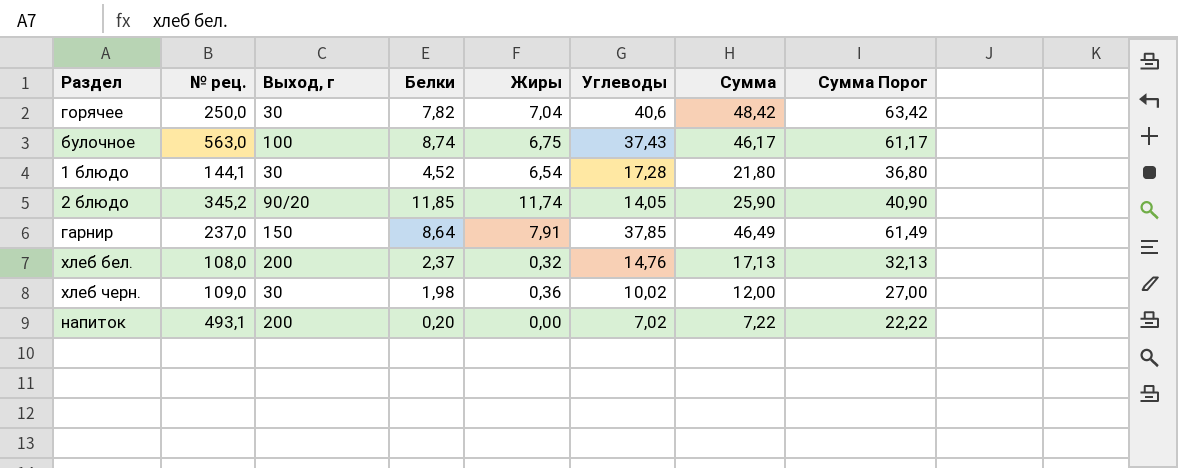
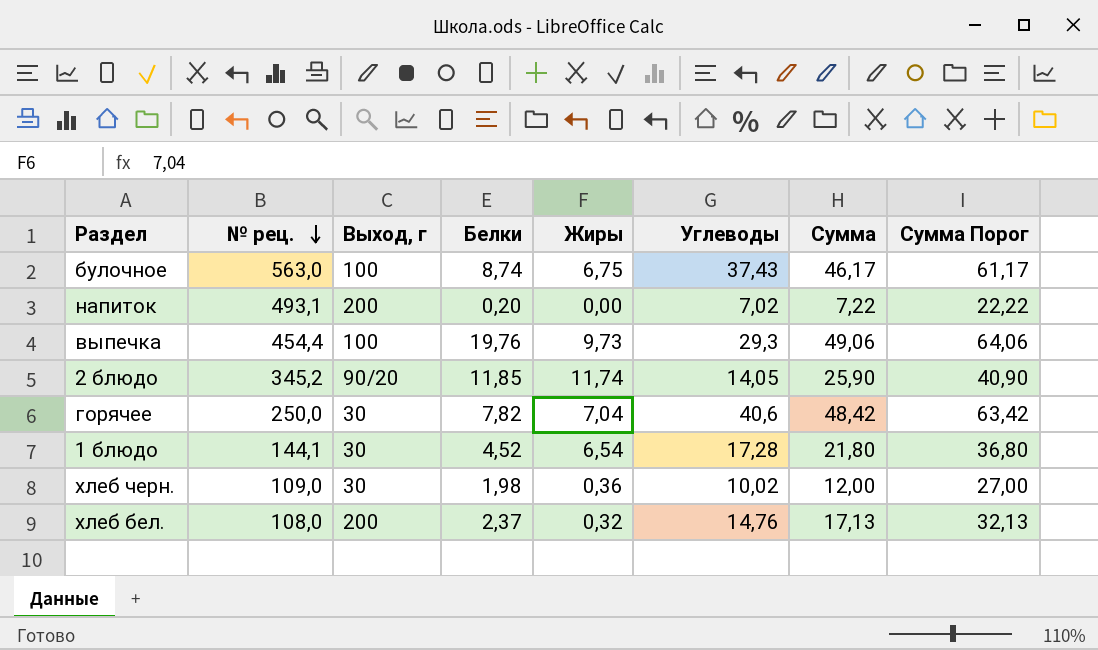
row order: none -> № рец. descending
row гарнир: 237,0 | 150 | 8,64 | 7,91 | 37,85 | 46,49 | 61,49 -> none
row выпечка: none -> 454,4 | 100 | 19,76 | 9,73 | 29,3 | 49,06 | 64,06

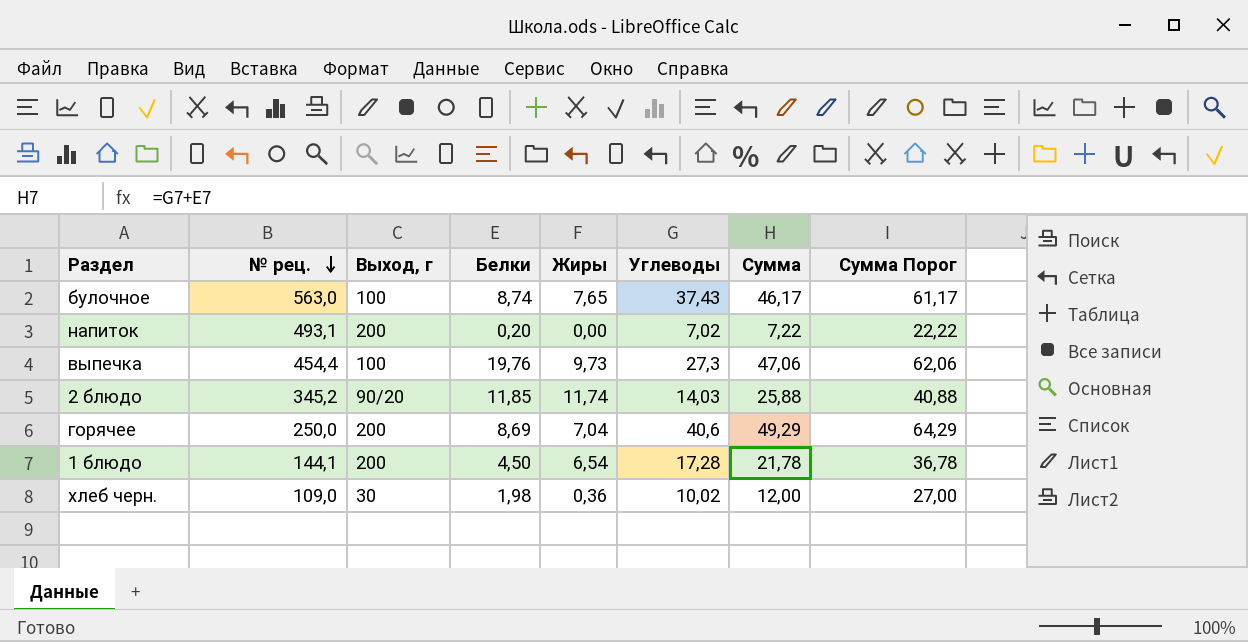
row хлеб бел.: 108,0 | 200 | 2,37 | 0,32 | 14,76 | 17,13 | 32,13 -> none
булочное | Жиры: 6,75 -> 7,65
выпечка | Углеводы: 29,3 -> 27,3
выпечка | Сумма: 49,06 -> 47,06
выпечка | Сумма Порог: 64,06 -> 62,06
2 блюдо | Углеводы: 14,05 -> 14,03
2 блюдо | Сумма: 25,90 -> 25,88
2 блюдо | Сумма Порог: 40,90 -> 40,88
горячее | Выход, г: 30 -> 200
горячее | Белки: 7,82 -> 8,69
горячее | Сумма: 48,42 -> 49,29
горячее | Сумма Порог: 63,42 -> 64,29
1 блюдо | Выход, г: 30 -> 200
1 блюдо | Белки: 4,52 -> 4,50
1 блюдо | Сумма: 21,80 -> 21,78
1 блюдо | Сумма Порог: 36,80 -> 36,78

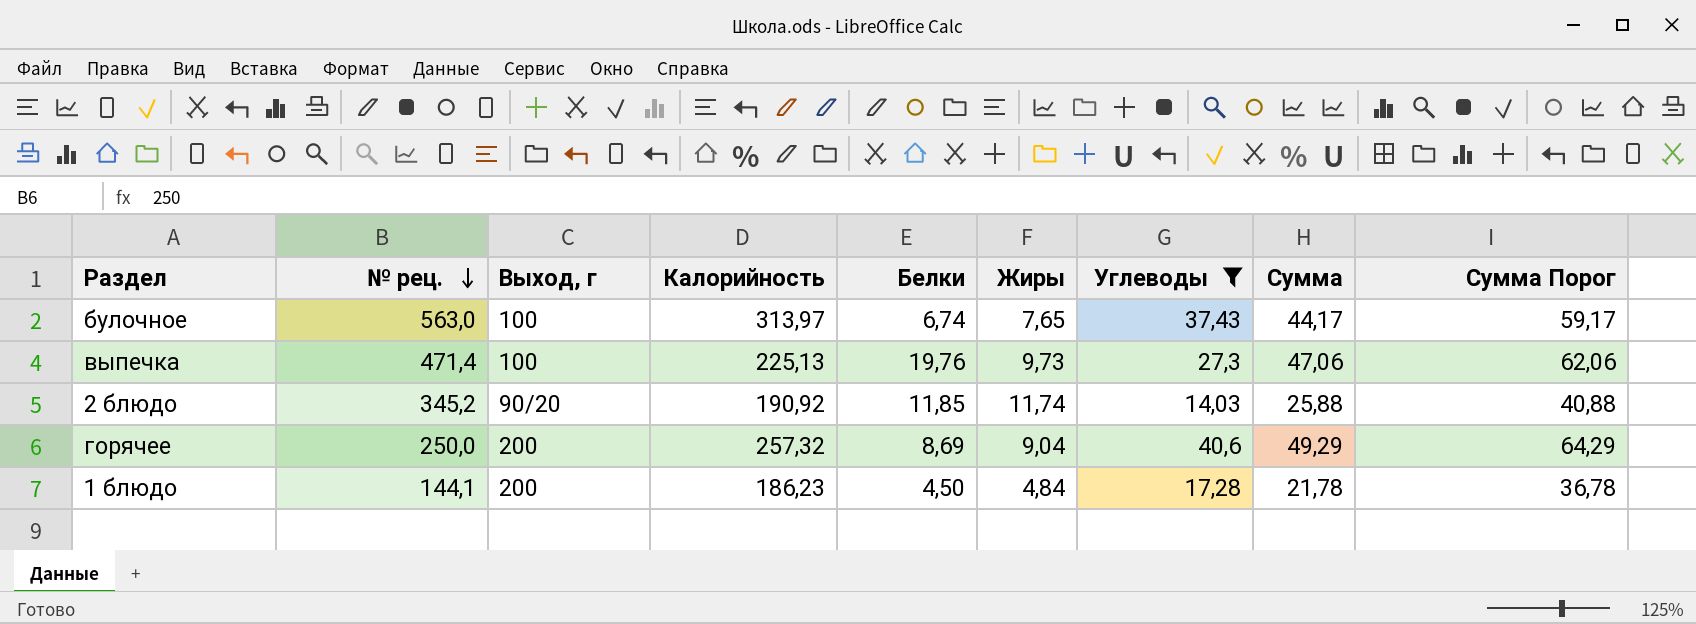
filter: none -> Углеводы >= 14,03
column Калорийность | position: none -> 4
булочное | Белки: 8,74 -> 6,74
булочное | Сумма: 46,17 -> 44,17
булочное | Сумма Порог: 61,17 -> 59,17
выпечка | № рец.: 454,4 -> 471,4
горячее | Жиры: 7,04 -> 9,04
1 блюдо | Жиры: 6,54 -> 4,84

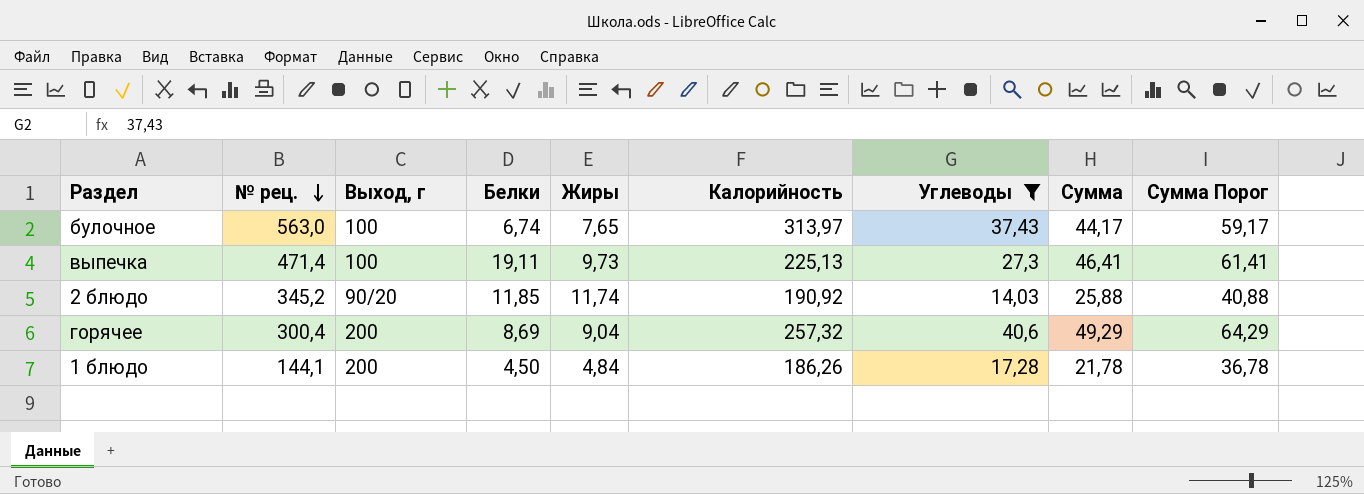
column Калорийность | position: 4 -> 6
выпечка | Белки: 19,76 -> 19,11
выпечка | Сумма: 47,06 -> 46,41
выпечка | Сумма Порог: 62,06 -> 61,41
горячее | № рец.: 250,0 -> 300,4
1 блюдо | Калорийность: 186,23 -> 186,26

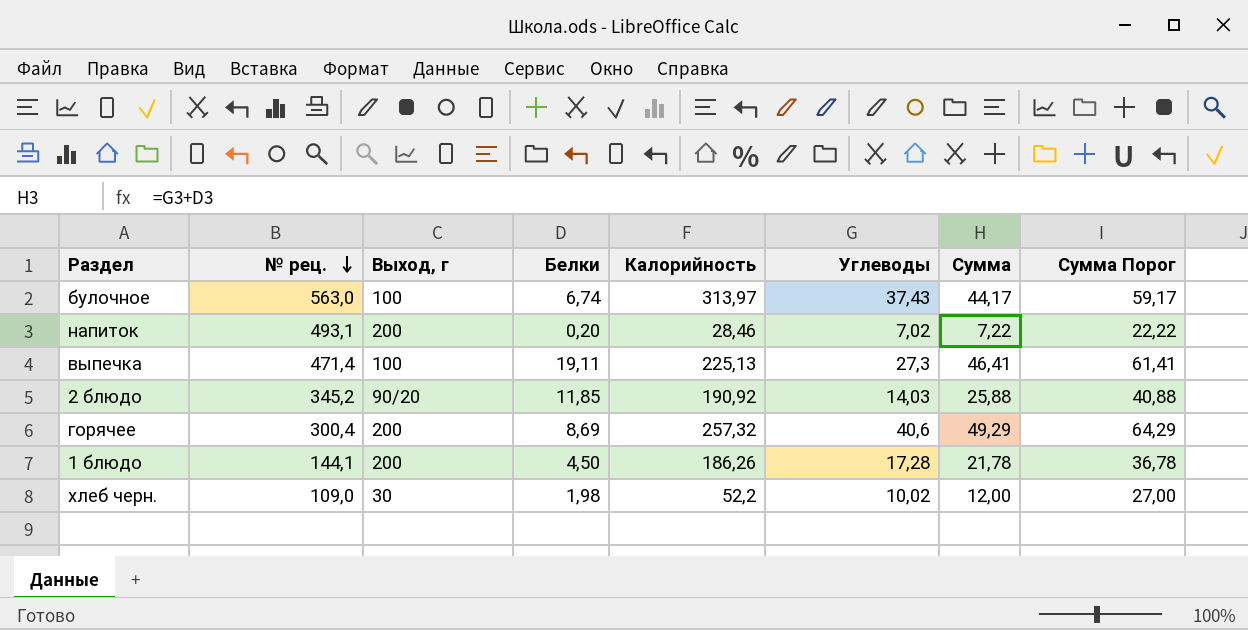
filter: Углеводы >= 14,03 -> none
column Жиры | position: 5 -> none

